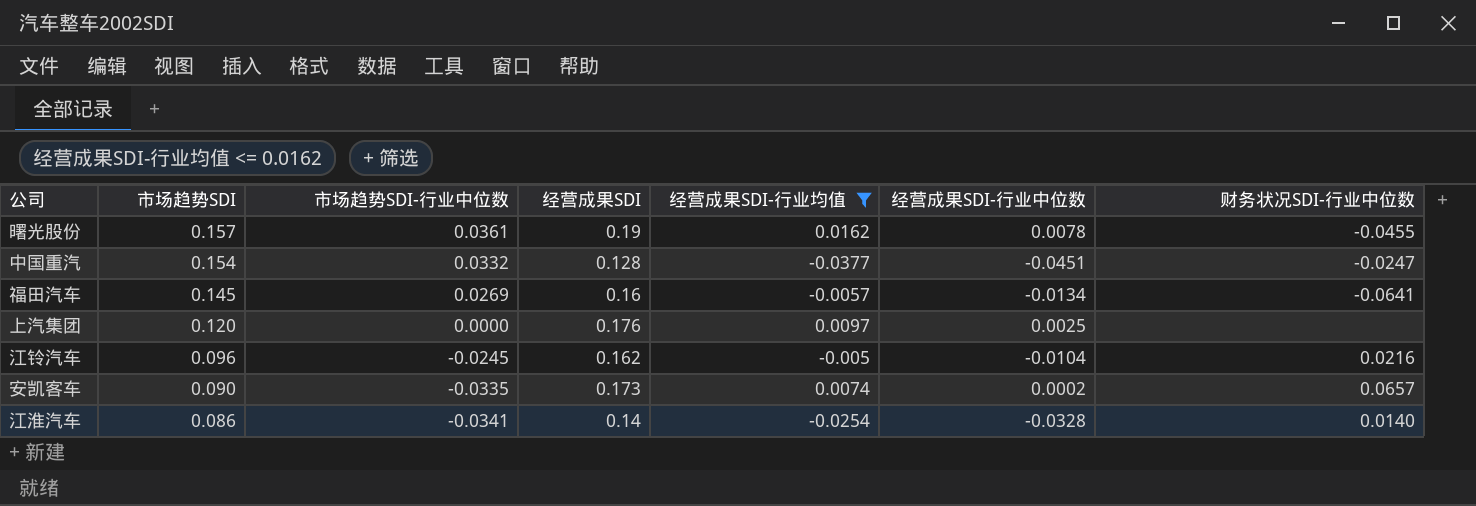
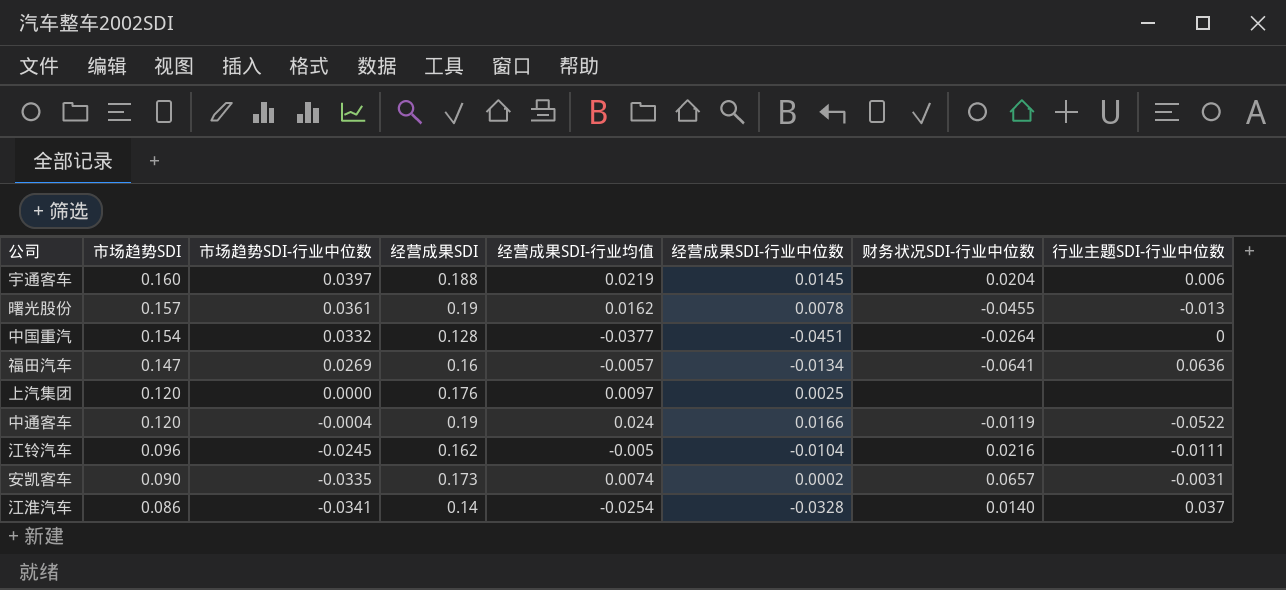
filter: 经营成果SDI-行业均值 <= 0.0162 -> none
column 行业主题SDI-行业中位数 | position: none -> 8
中国重汽 | 财务状况SDI-行业中位数: -0.0247 -> -0.0264
福田汽车 | 市场趋势SDI: 0.145 -> 0.147

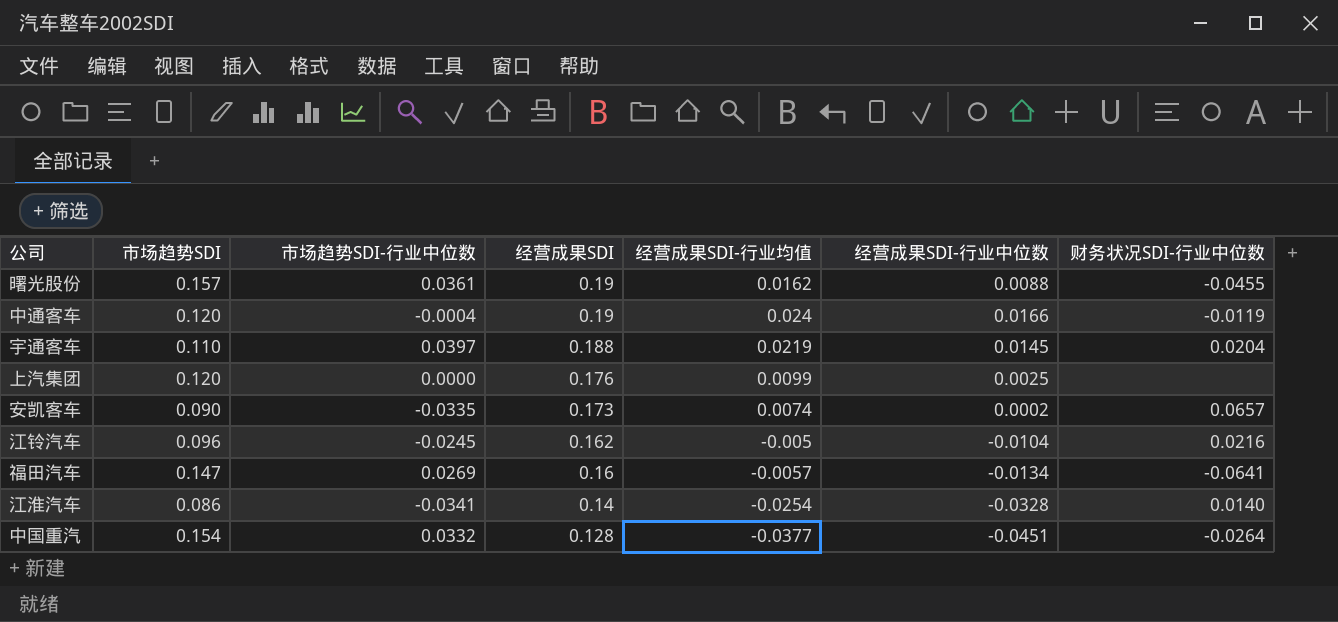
row order: 市场趋势SDI descending -> 经营成果SDI descending
column 行业主题SDI-行业中位数 | position: 8 -> none
曙光股份 | 经营成果SDI-行业中位数: 0.0078 -> 0.0088
宇通客车 | 市场趋势SDI: 0.160 -> 0.110
上汽集团 | 经营成果SDI-行业均值: 0.0097 -> 0.0099

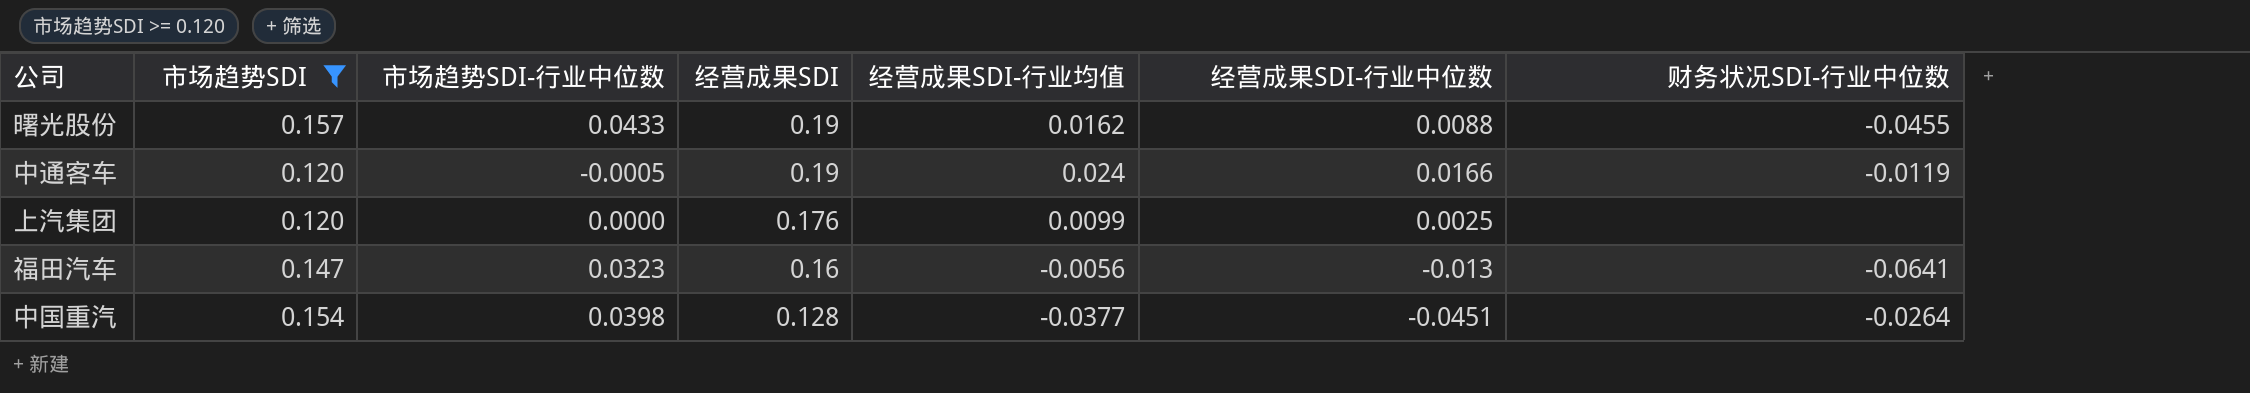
filter: none -> 市场趋势SDI >= 0.120
曙光股份 | 市场趋势SDI-行业中位数: 0.0361 -> 0.0433
中通客车 | 市场趋势SDI-行业中位数: -0.0004 -> -0.0005
福田汽车 | 市场趋势SDI-行业中位数: 0.0269 -> 0.0323
福田汽车 | 经营成果SDI-行业均值: -0.0057 -> -0.0056
福田汽车 | 经营成果SDI-行业中位数: -0.0134 -> -0.013
中国重汽 | 市场趋势SDI-行业中位数: 0.0332 -> 0.0398

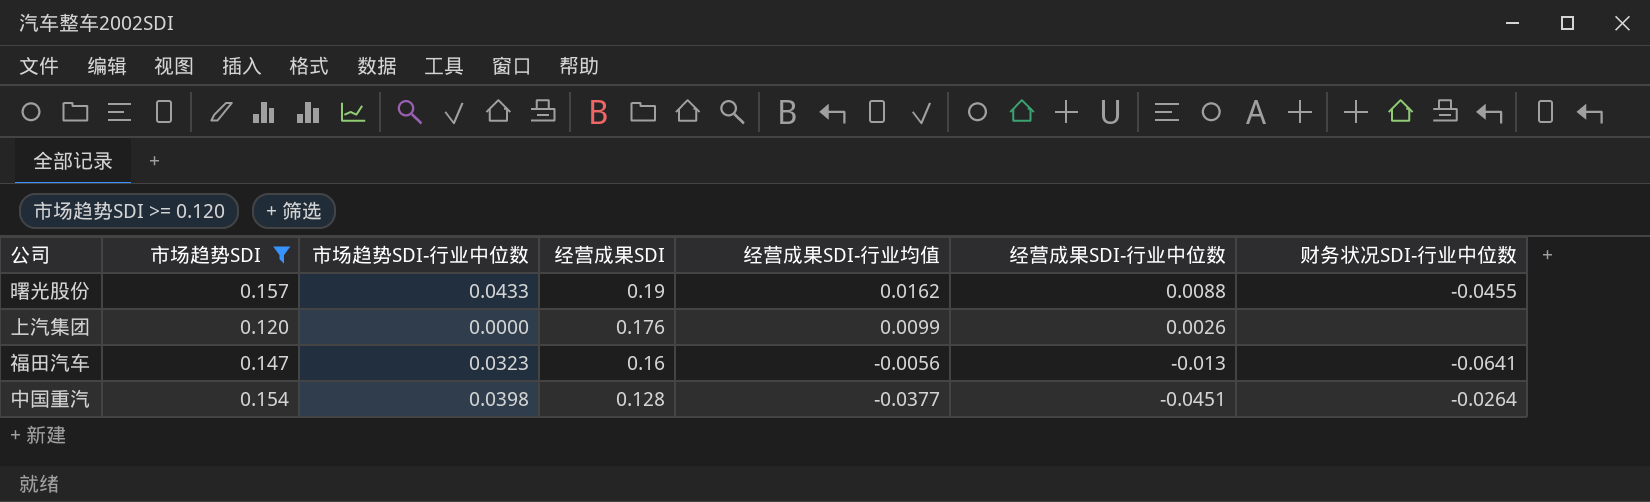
row 中通客车: 0.120 | -0.0005 | 0.19 | 0.024 | 0.0166 | -0.0119 -> none
上汽集团 | 经营成果SDI-行业中位数: 0.0025 -> 0.0026

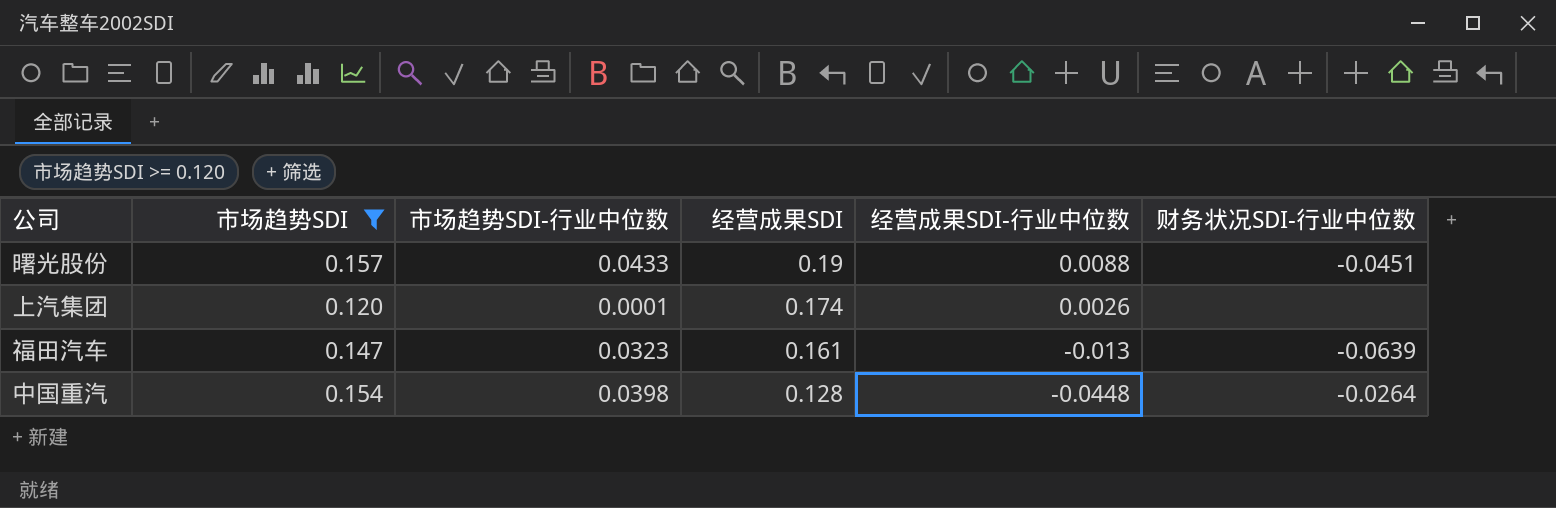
column 经营成果SDI-行业均值 | position: 5 -> none
曙光股份 | 财务状况SDI-行业中位数: -0.0455 -> -0.0451
上汽集团 | 市场趋势SDI-行业中位数: 0.0000 -> 0.0001
上汽集团 | 经营成果SDI: 0.176 -> 0.174
福田汽车 | 经营成果SDI: 0.16 -> 0.161
福田汽车 | 财务状况SDI-行业中位数: -0.0641 -> -0.0639
中国重汽 | 经营成果SDI-行业中位数: -0.0451 -> -0.0448

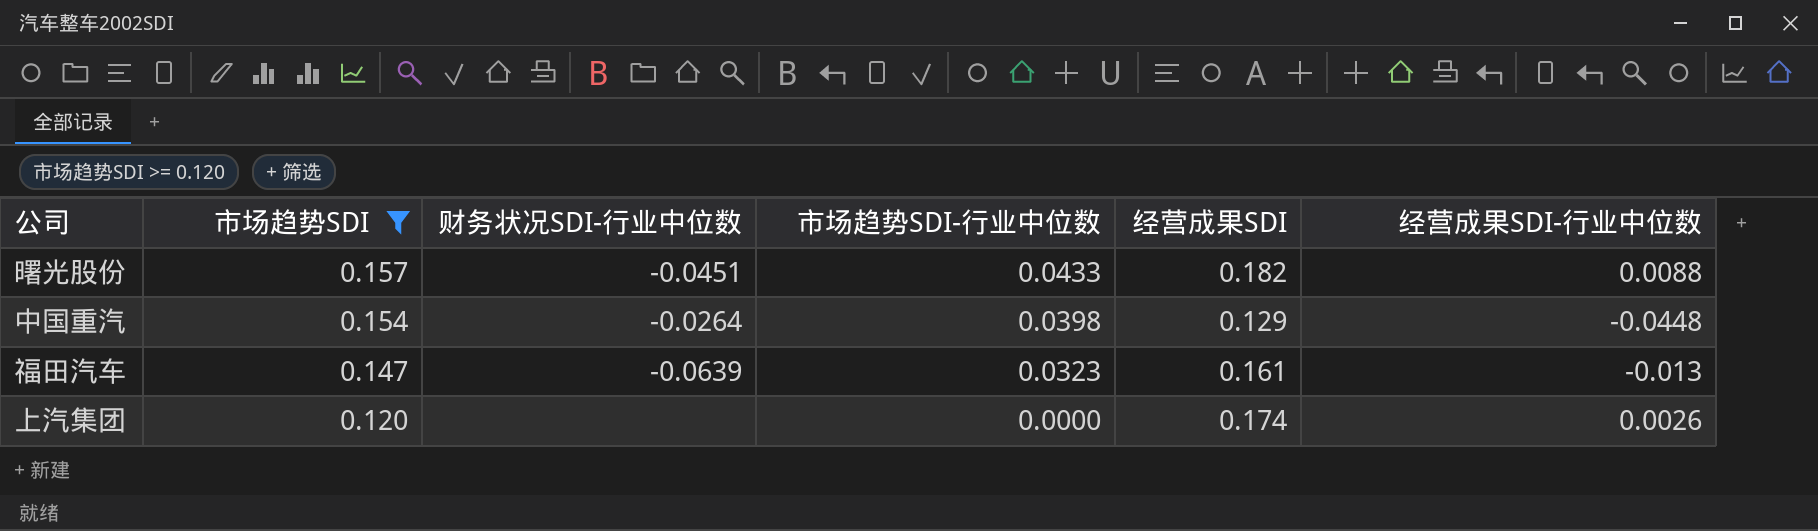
row order: 经营成果SDI descending -> 市场趋势SDI descending
column 财务状况SDI-行业中位数 | position: 6 -> 3
曙光股份 | 经营成果SDI: 0.19 -> 0.182
中国重汽 | 经营成果SDI: 0.128 -> 0.129
上汽集团 | 市场趋势SDI-行业中位数: 0.0001 -> 0.0000

